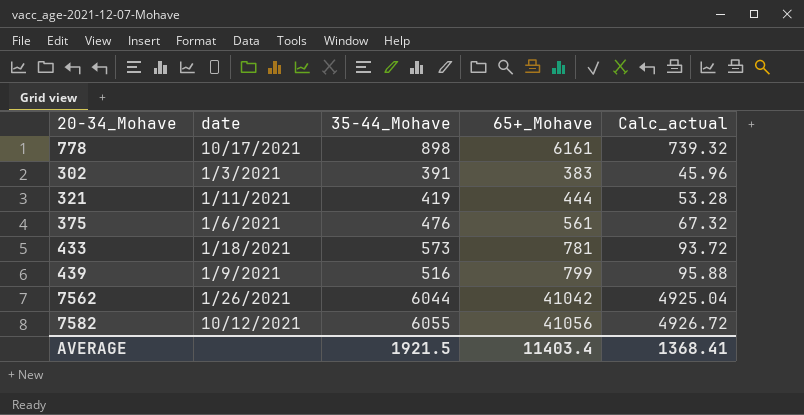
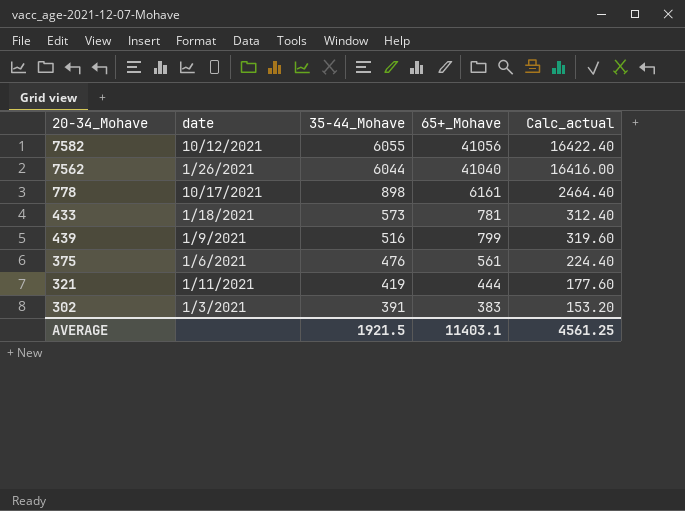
row order: none -> 35-44_Mohave descending
column Calc_actual | formula: [65+_Mohave] * 0.12 -> [65+_Mohave] * 0.4
7562 | 65+_Mohave: 41042 -> 41040
AVERAGE | 65+_Mohave: 11403.4 -> 11403.1
AVERAGE | Calc_actual: 1368.41 -> 4561.25

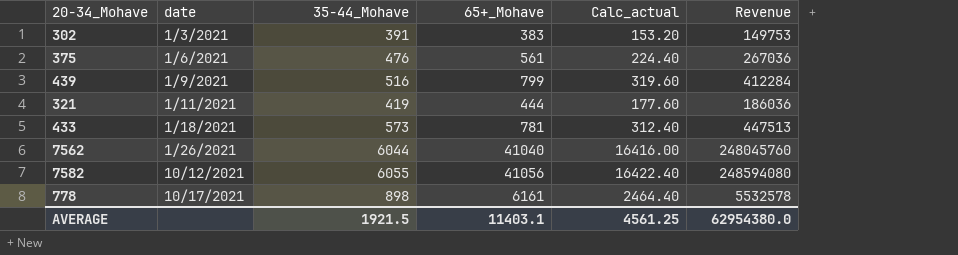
row order: 35-44_Mohave descending -> date ascending
column Revenue | formula: none -> [35-44_Mohave] * [65+_Mohave]

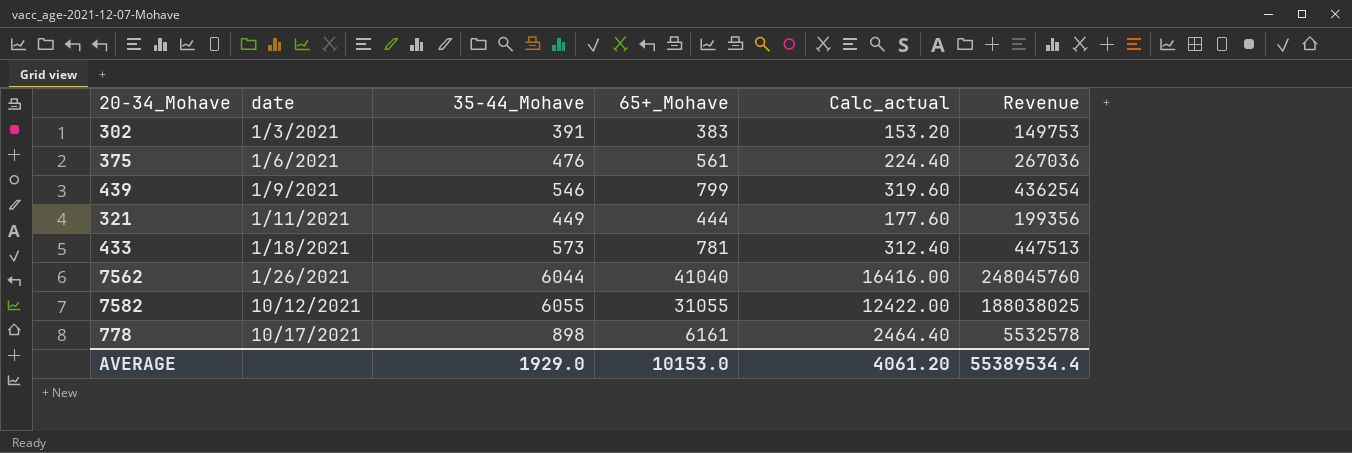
439 | 35-44_Mohave: 516 -> 546
439 | Revenue: 412284 -> 436254
321 | 35-44_Mohave: 419 -> 449
321 | Revenue: 186036 -> 199356
7582 | 65+_Mohave: 41056 -> 31055
7582 | Calc_actual: 16422.40 -> 12422.00
7582 | Revenue: 248594080 -> 188038025
AVERAGE | 35-44_Mohave: 1921.5 -> 1929.0
AVERAGE | 65+_Mohave: 11403.1 -> 10153.0
AVERAGE | Calc_actual: 4561.25 -> 4061.20
AVERAGE | Revenue: 62954380.0 -> 55389534.4

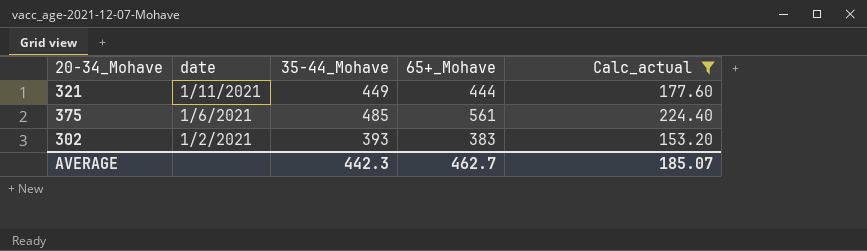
filter: none -> Calc_actual <= 224.40
row order: date ascending -> date descending
column Revenue | formula: [35-44_Mohave] * [65+_Mohave] -> none
375 | 35-44_Mohave: 476 -> 485
302 | date: 1/3/2021 -> 1/2/2021
302 | 35-44_Mohave: 391 -> 393
AVERAGE | 35-44_Mohave: 1929.0 -> 442.3
AVERAGE | 65+_Mohave: 10153.0 -> 462.7
AVERAGE | Calc_actual: 4061.20 -> 185.07

